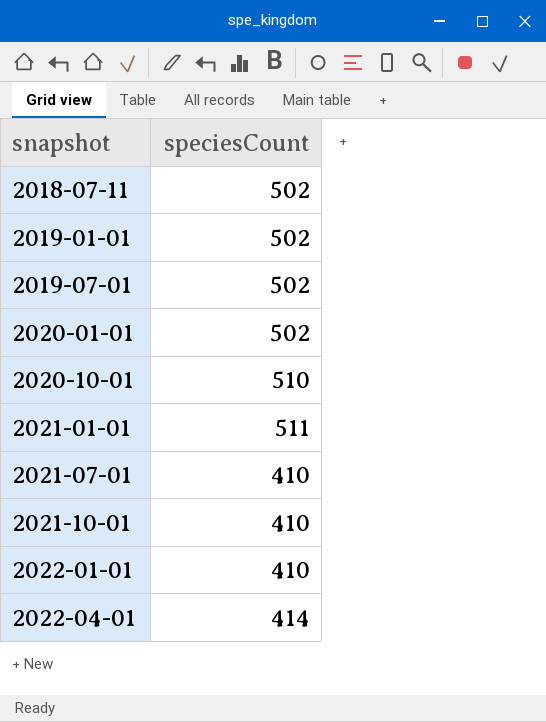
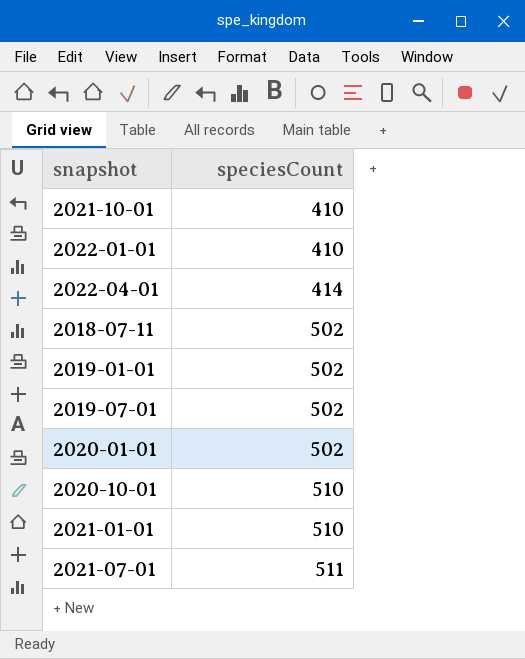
row order: snapshot ascending -> speciesCount ascending
2021-01-01 | speciesCount: 511 -> 510
2021-07-01 | speciesCount: 410 -> 511

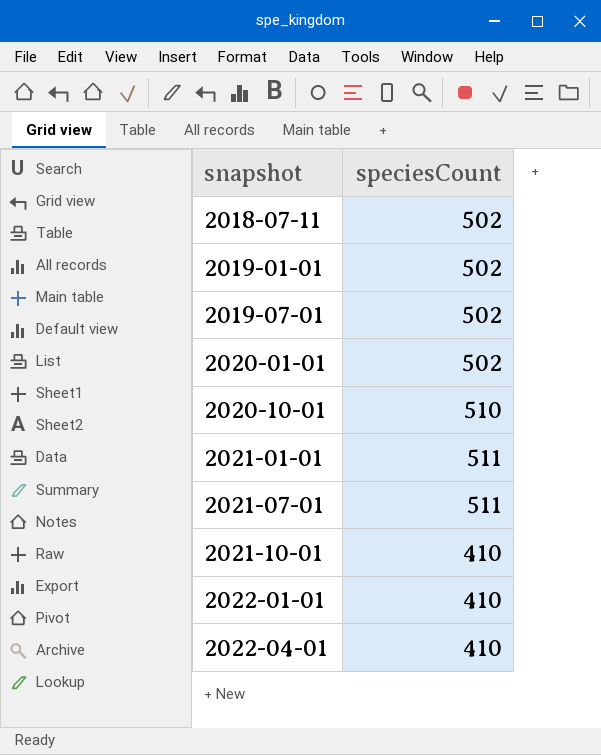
row order: speciesCount ascending -> snapshot ascending
2021-01-01 | speciesCount: 510 -> 511
2022-04-01 | speciesCount: 414 -> 410

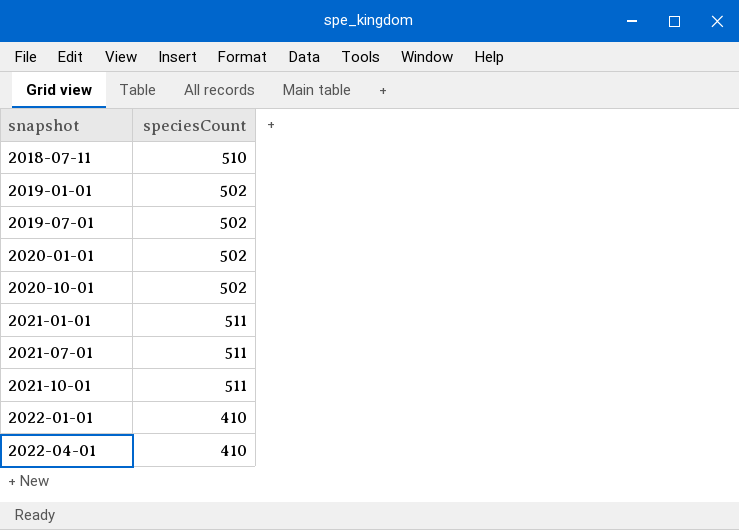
2018-07-11 | speciesCount: 502 -> 510
2020-10-01 | speciesCount: 510 -> 502
2021-10-01 | speciesCount: 410 -> 511

